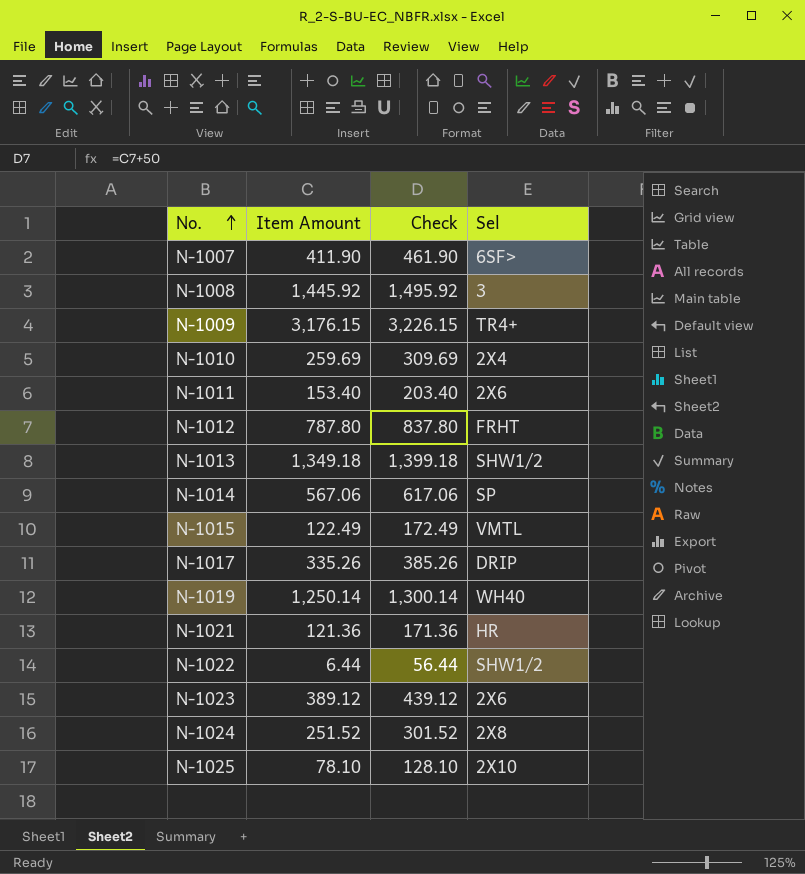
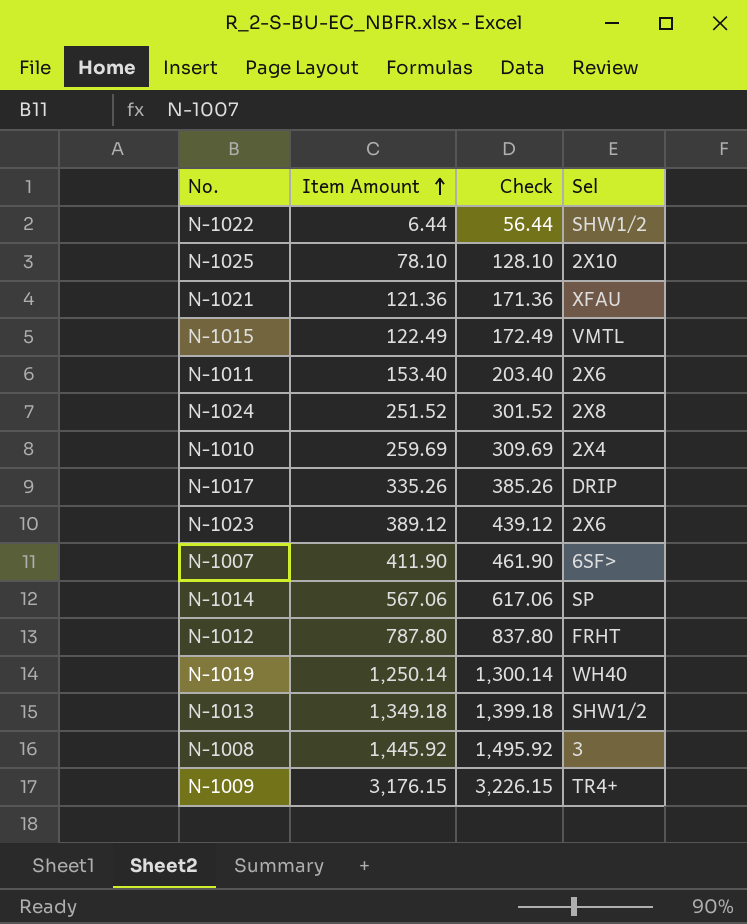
row order: No. ascending -> Item Amount ascending
N-1021 | Sel: HR -> XFAU

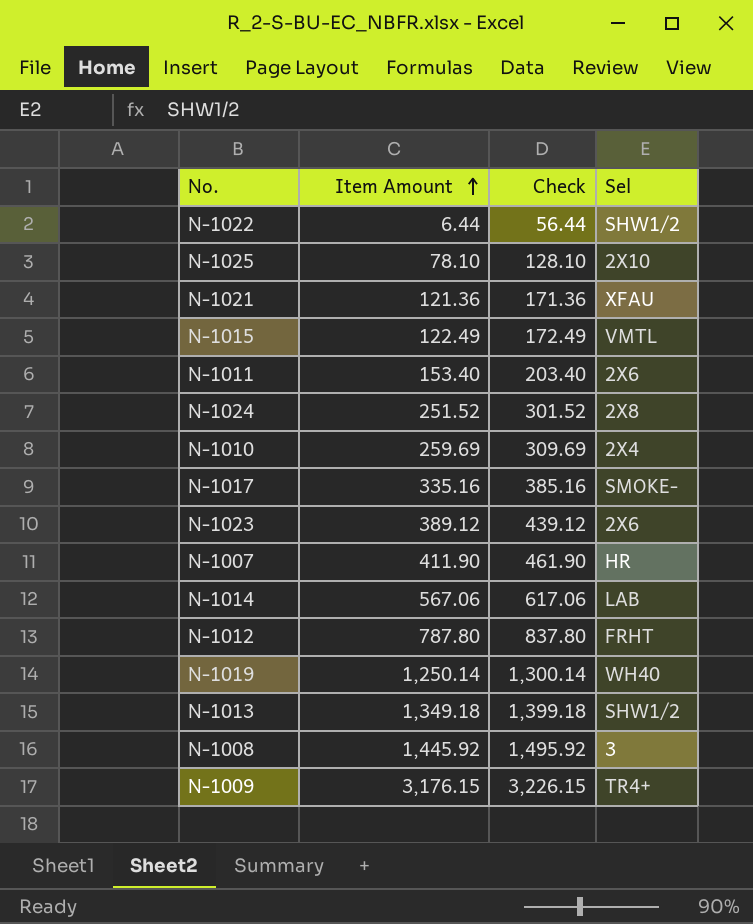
N-1017 | Item Amount: 335.26 -> 335.16
N-1017 | Check: 385.26 -> 385.16
N-1017 | Sel: DRIP -> SMOKE-
N-1007 | Sel: 6SF> -> HR
N-1014 | Sel: SP -> LAB

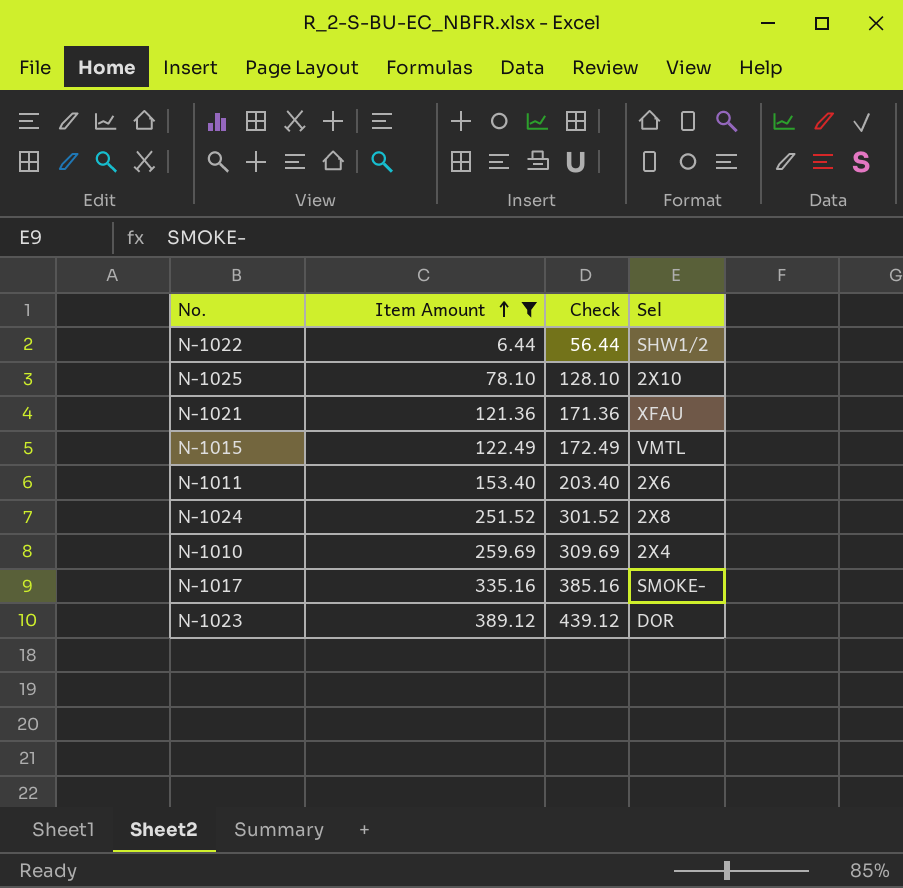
filter: none -> Item Amount <= 389.12
N-1023 | Sel: 2X6 -> DOR

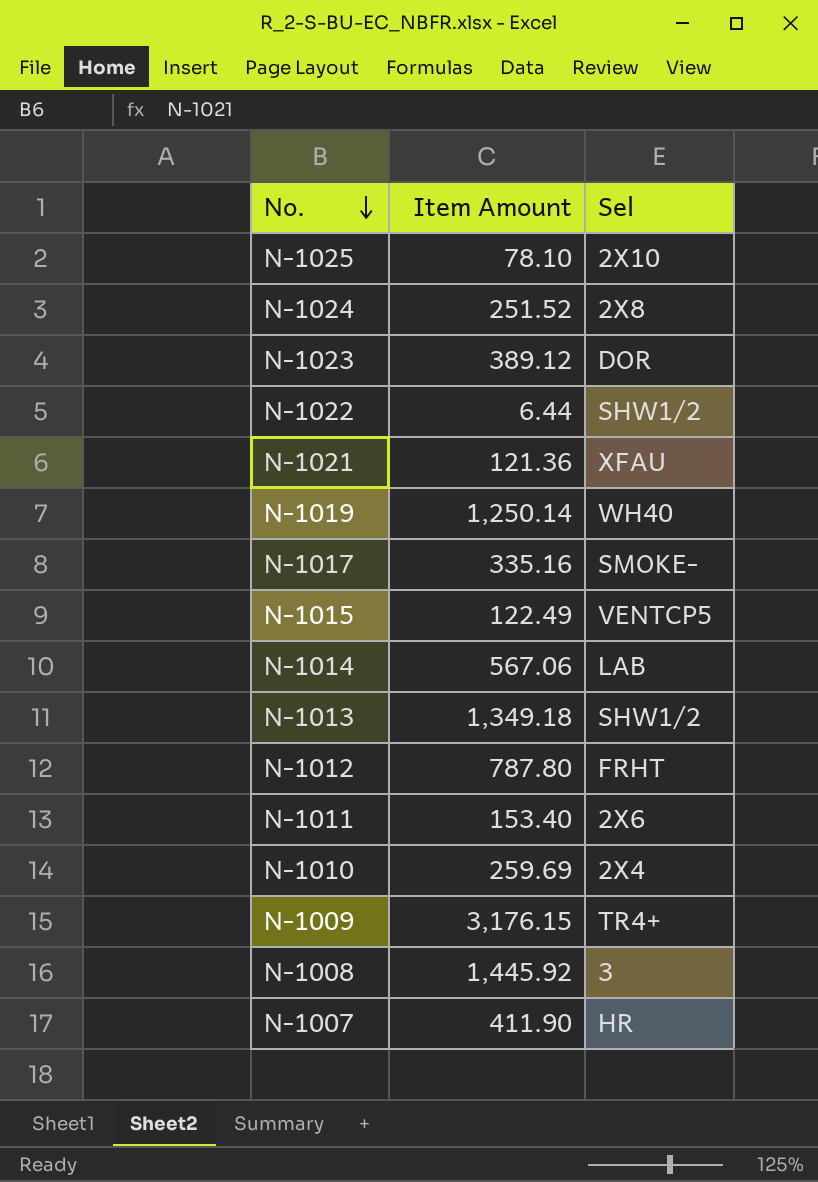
filter: Item Amount <= 389.12 -> none
row order: Item Amount ascending -> No. descending
column Check | formula: [Item Amount] + 50 -> none
N-1015 | Sel: VMTL -> VENTCP5

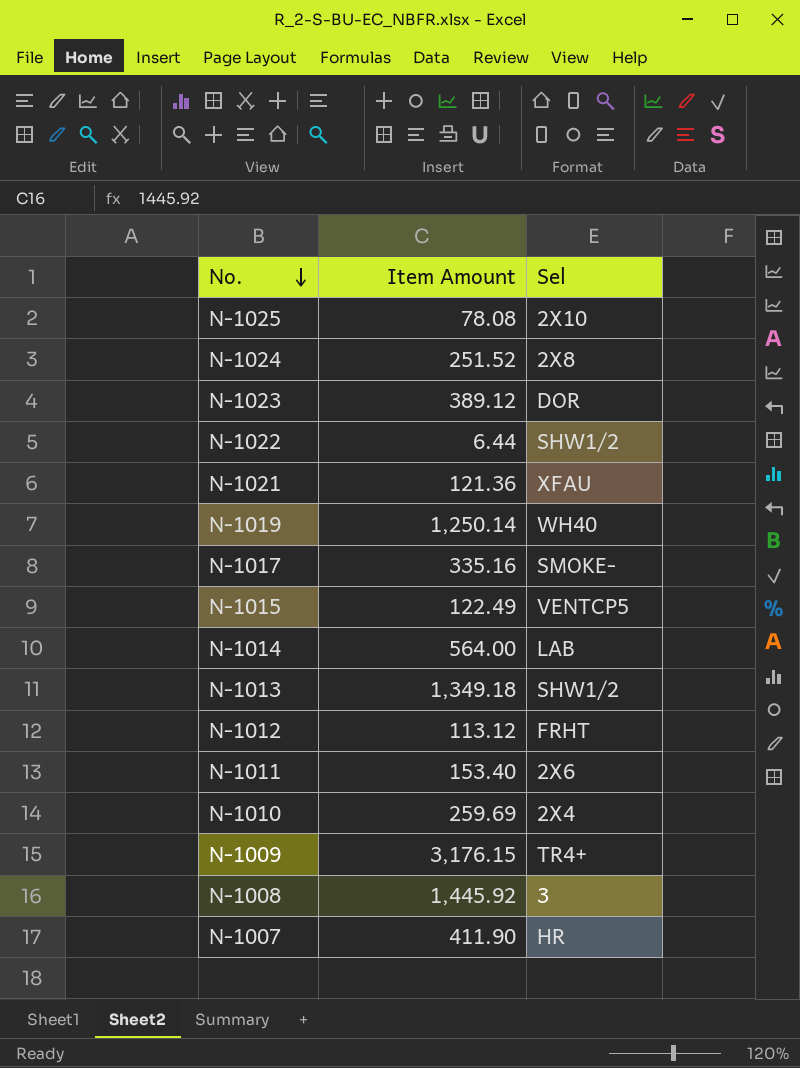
N-1025 | Item Amount: 78.10 -> 78.08
N-1014 | Item Amount: 567.06 -> 564.00
N-1012 | Item Amount: 787.80 -> 113.12

